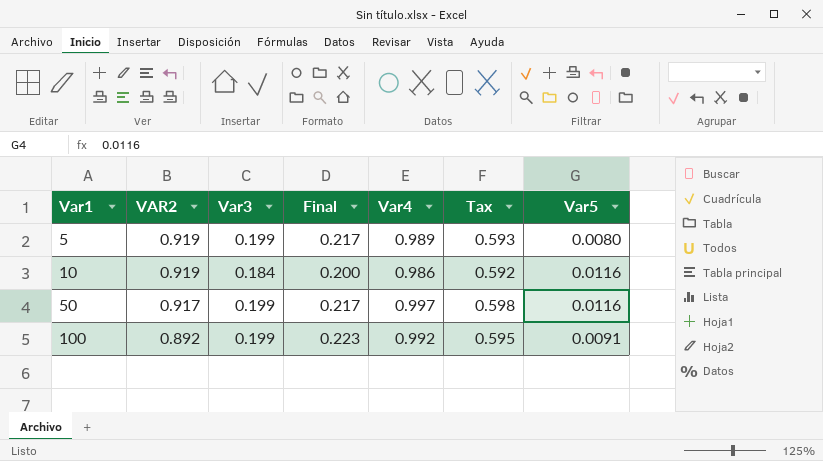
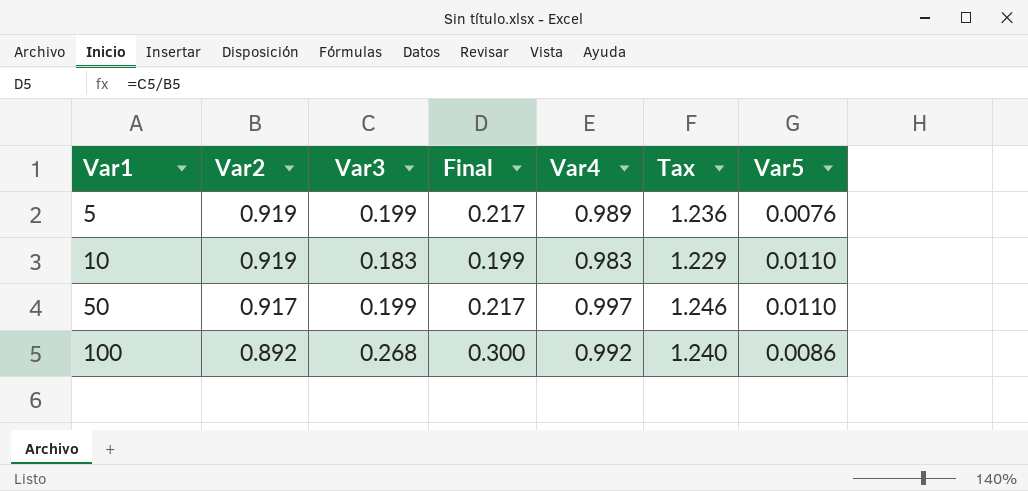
column name: VAR2 -> Var2
column Tax | formula: [Var4] * 0.6 -> [Var4] * 1.25
5 | Var5: 0.0080 -> 0.0076
10 | Var3: 0.184 -> 0.183
10 | Final: 0.200 -> 0.199
10 | Var4: 0.986 -> 0.983
10 | Var5: 0.0116 -> 0.0110
50 | Var5: 0.0116 -> 0.0110
100 | Var3: 0.199 -> 0.268
100 | Final: 0.223 -> 0.300
100 | Var5: 0.0091 -> 0.0086

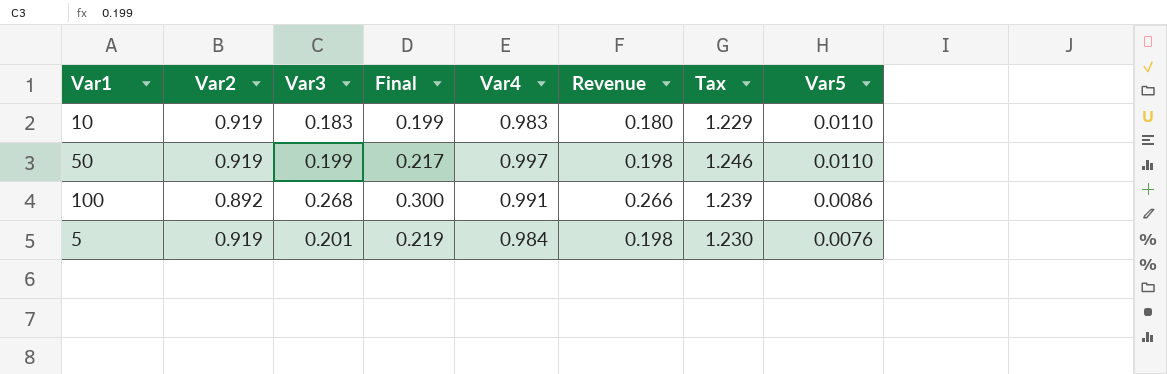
row order: Var1 ascending -> Var5 descending
column Revenue | formula: none -> [Var3] * [Var4]
50 | Var2: 0.917 -> 0.919
100 | Var4: 0.992 -> 0.991
100 | Tax: 1.240 -> 1.239
5 | Var3: 0.199 -> 0.201
5 | Final: 0.217 -> 0.219
5 | Var4: 0.989 -> 0.984
5 | Tax: 1.236 -> 1.230

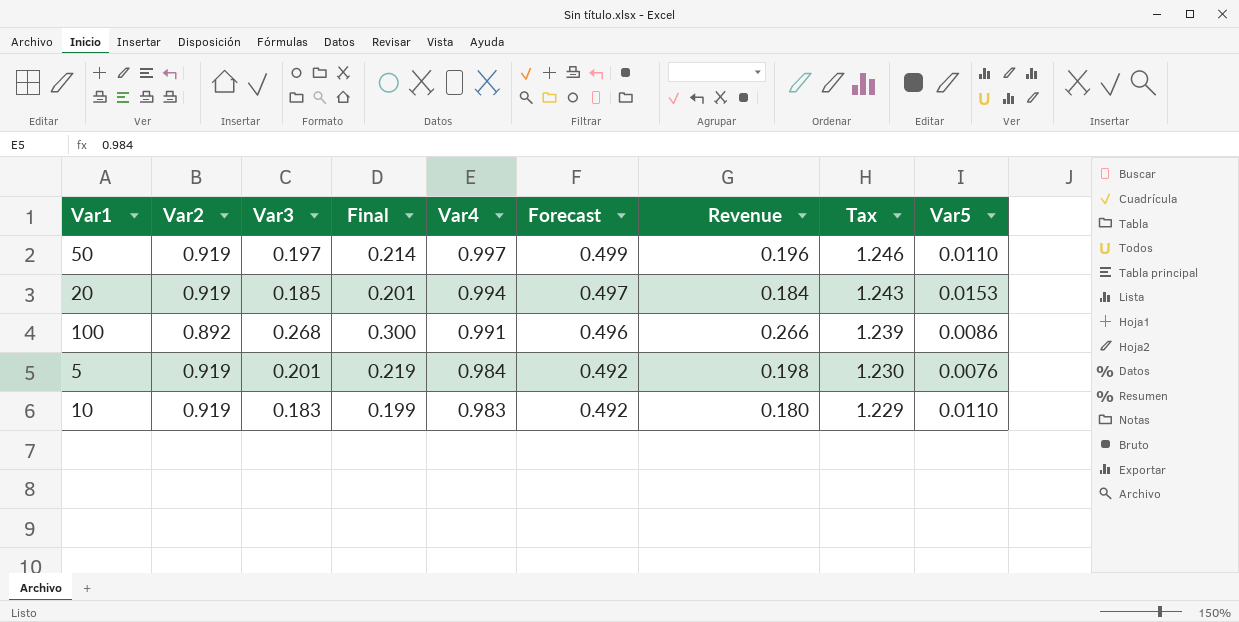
row order: Var5 descending -> Var4 descending
column Forecast | formula: none -> [Var4] * 0.5
50 | Var3: 0.199 -> 0.197
50 | Final: 0.217 -> 0.214
50 | Revenue: 0.198 -> 0.196
row 20: none -> 0.919 | 0.185 | 0.201 | 0.994 | 0.497 | 0.184 | 1.243 | 0.0153

